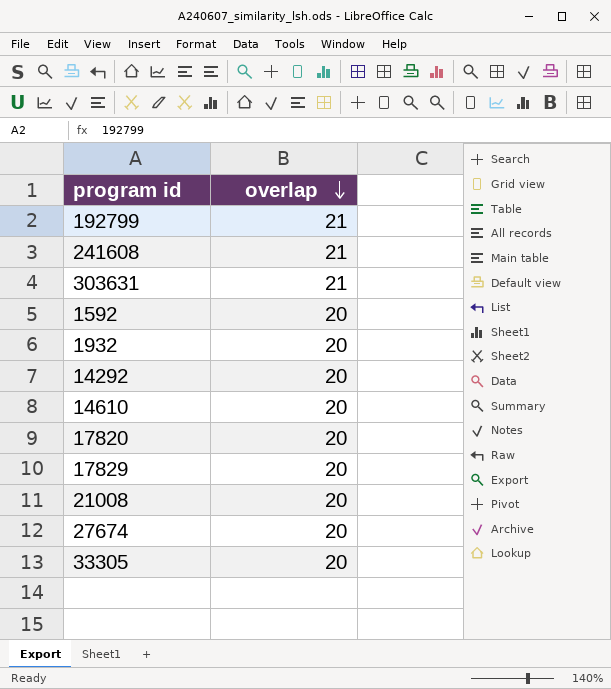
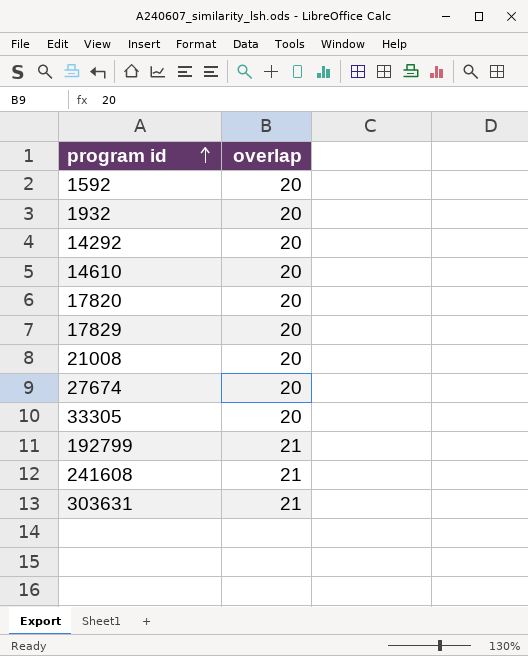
row order: overlap descending -> program id ascending

